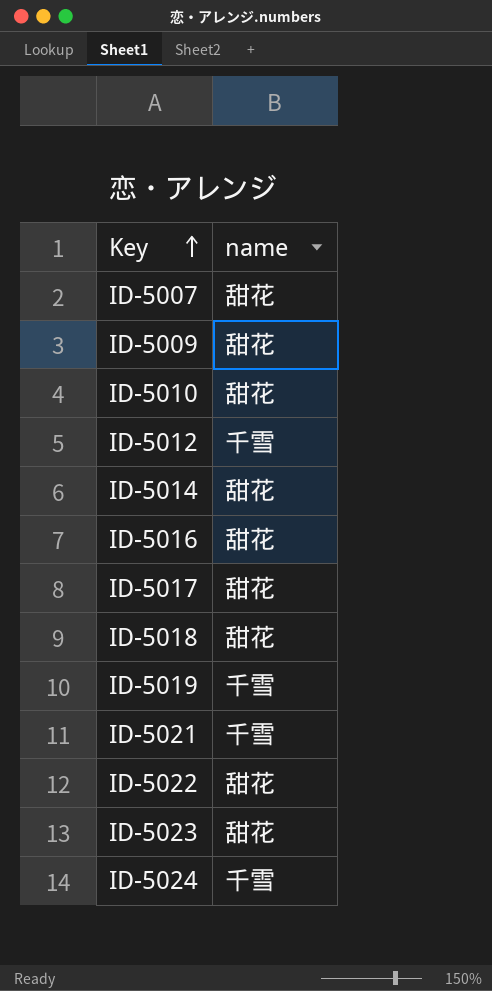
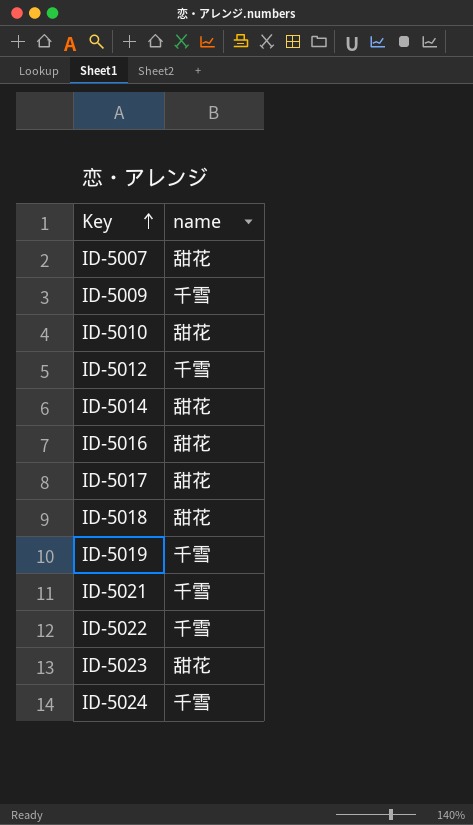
ID-5009 | name: 甜花 -> 千雪
ID-5022 | name: 甜花 -> 千雪

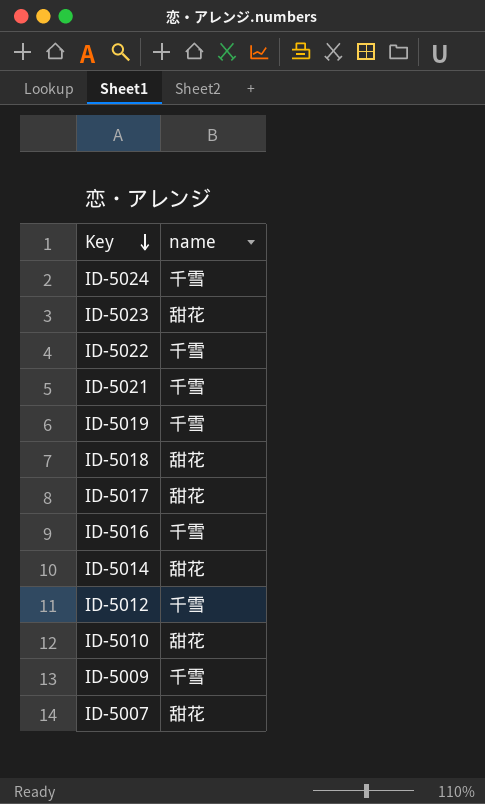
row order: Key ascending -> Key descending
ID-5016 | name: 甜花 -> 千雪

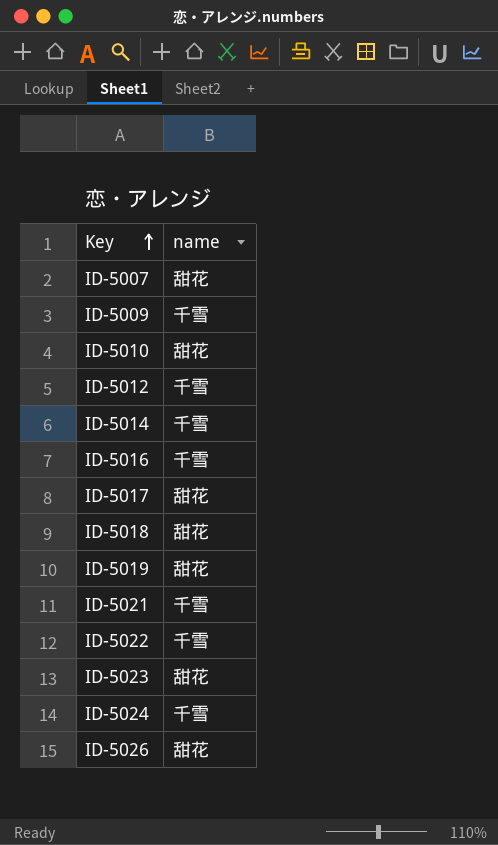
row order: Key descending -> Key ascending
ID-5014 | name: 甜花 -> 千雪
ID-5019 | name: 千雪 -> 甜花
row ID-5026: none -> 甜花

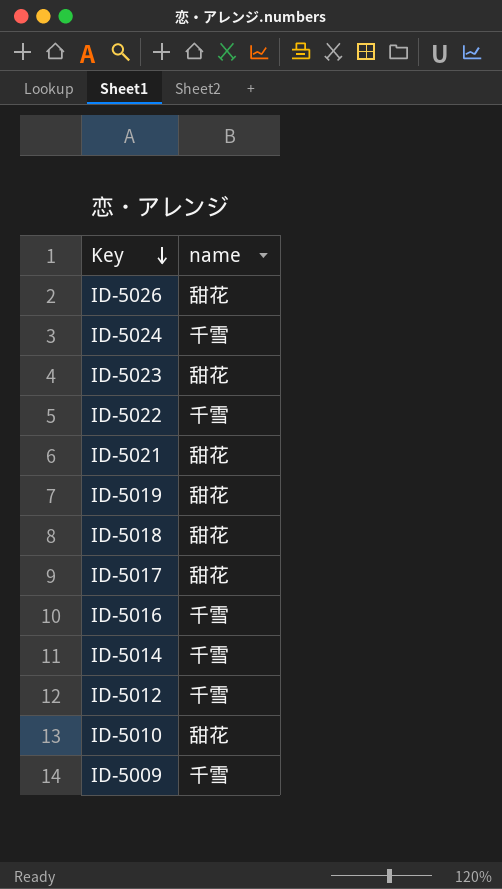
row order: Key ascending -> Key descending
row ID-5007: 甜花 -> none
ID-5021 | name: 千雪 -> 甜花

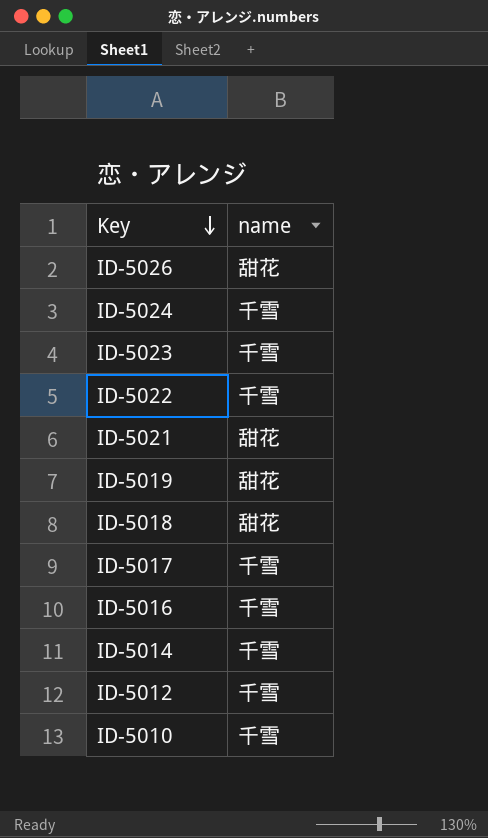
row ID-5009: 千雪 -> none
ID-5023 | name: 甜花 -> 千雪
ID-5017 | name: 甜花 -> 千雪
ID-5010 | name: 甜花 -> 千雪

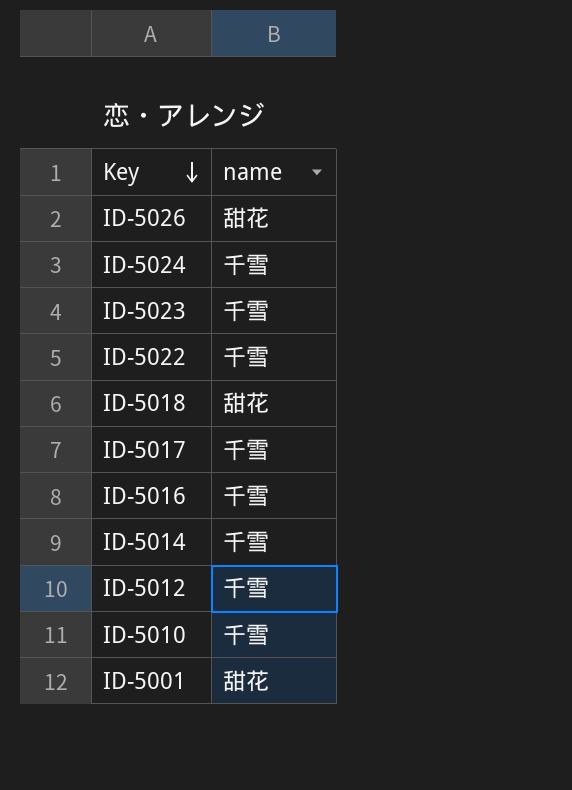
row ID-5021: 甜花 -> none
row ID-5019: 甜花 -> none
row ID-5001: none -> 甜花

